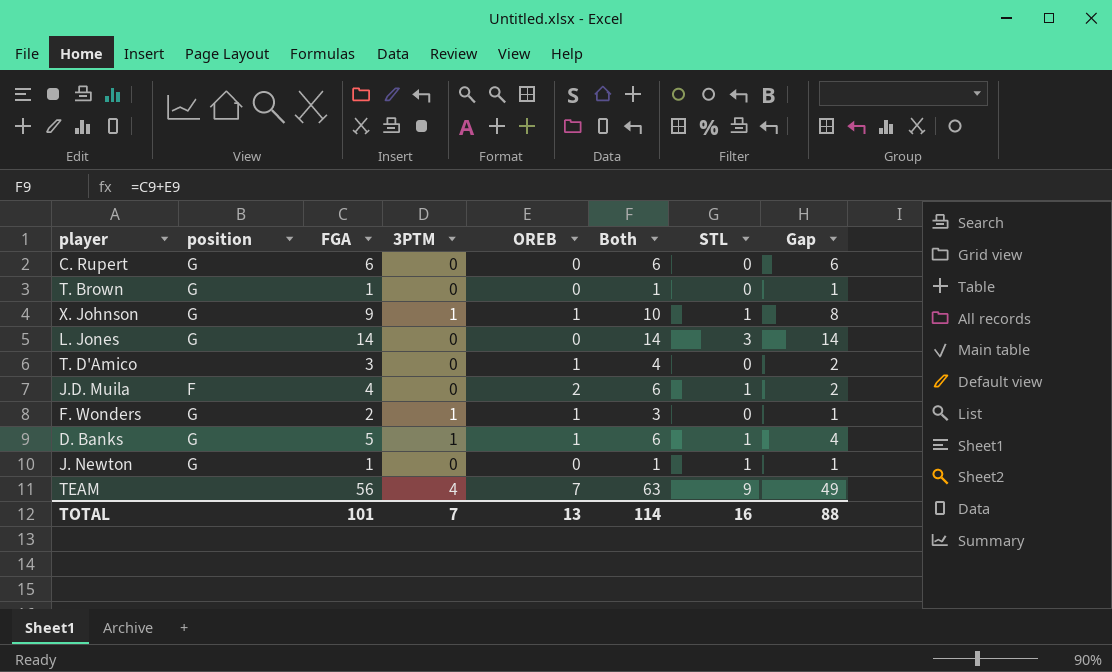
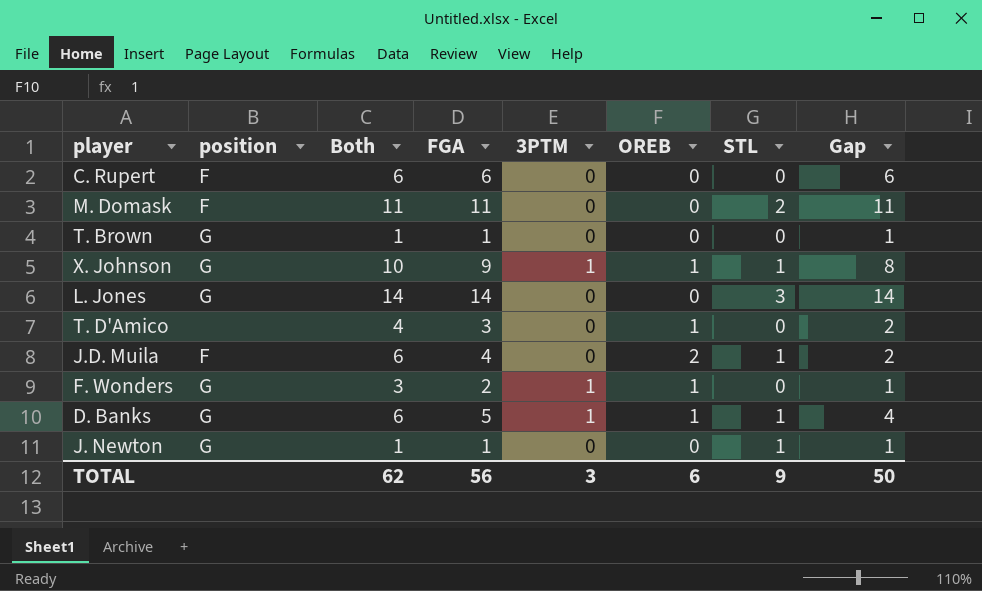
column Both | position: 6 -> 3
row TEAM: none | 56 | 4 | 7 | 63 | 9 | 49 -> none
C. Rupert | position: G -> F
row M. Domask: none -> F | 11 | 11 | 0 | 0 | 2 | 11
TOTAL | Both: 114 -> 62
TOTAL | FGA: 101 -> 56
TOTAL | 3PTM: 7 -> 3
TOTAL | OREB: 13 -> 6
TOTAL | STL: 16 -> 9
TOTAL | Gap: 88 -> 50

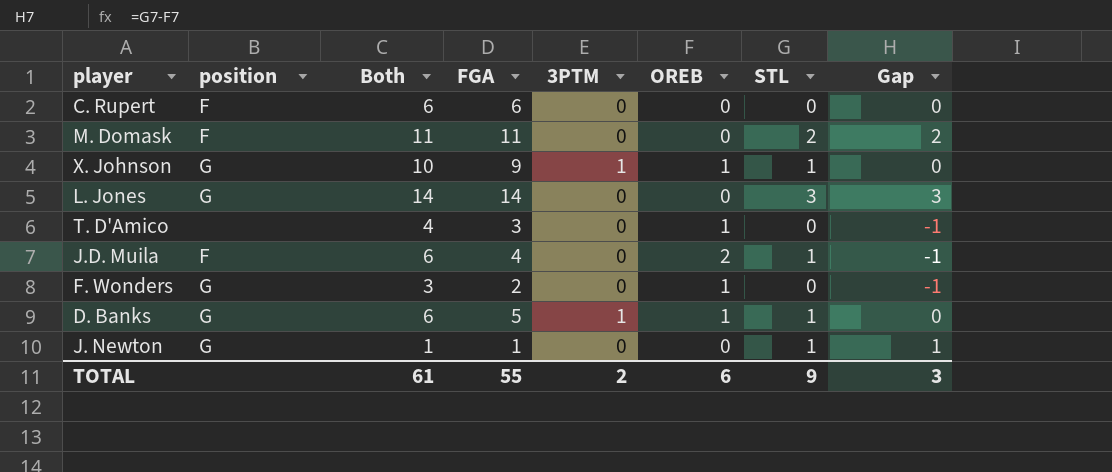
column Gap | formula: [FGA] - [OREB] -> [STL] - [OREB]
row T. Brown: G | 1 | 1 | 0 | 0 | 0 | 1 -> none
F. Wonders | 3PTM: 1 -> 0
TOTAL | Both: 62 -> 61
TOTAL | FGA: 56 -> 55
TOTAL | 3PTM: 3 -> 2
TOTAL | Gap: 50 -> 3

